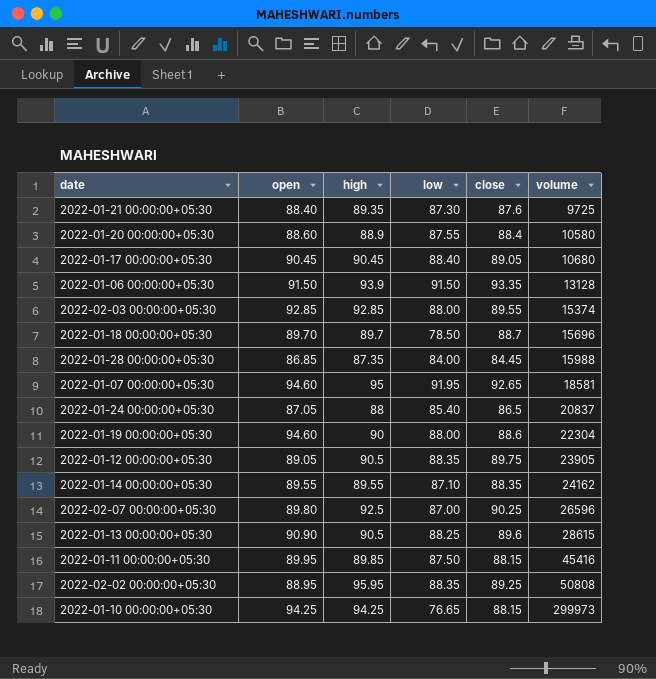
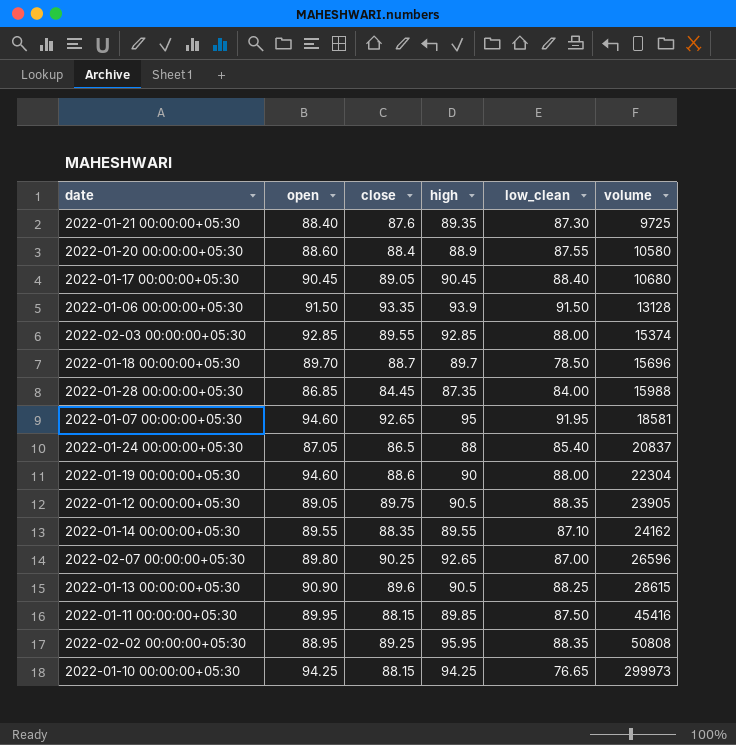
column close | position: 5 -> 3
column name: low -> low_clean
2022-02-07 00:00:00+05:30 | high: 92.5 -> 92.65

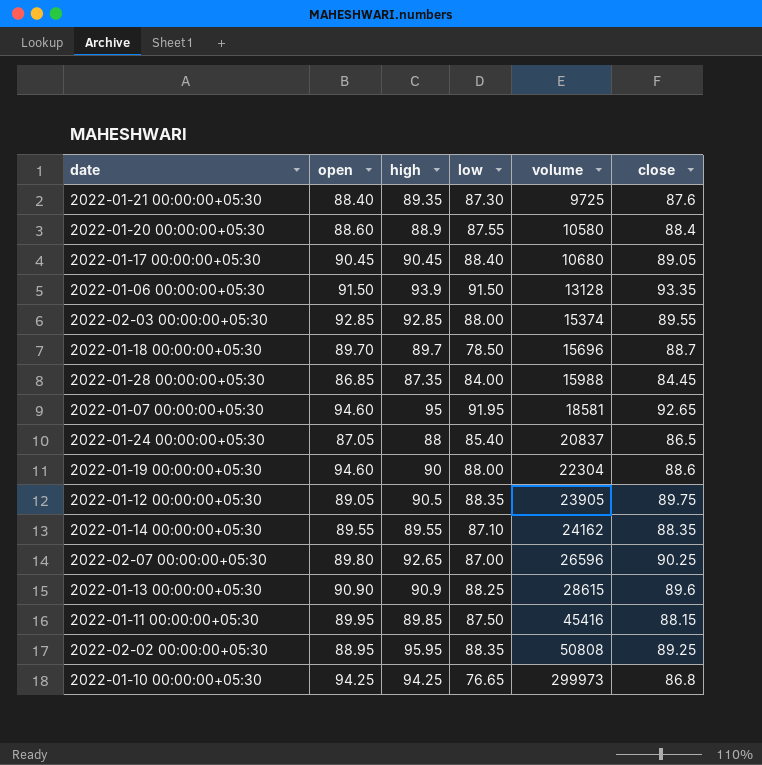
column name: low_clean -> low
column close | position: 3 -> 6
2022-01-13 00:00:00+05:30 | high: 90.5 -> 90.9
2022-01-10 00:00:00+05:30 | close: 88.15 -> 86.8

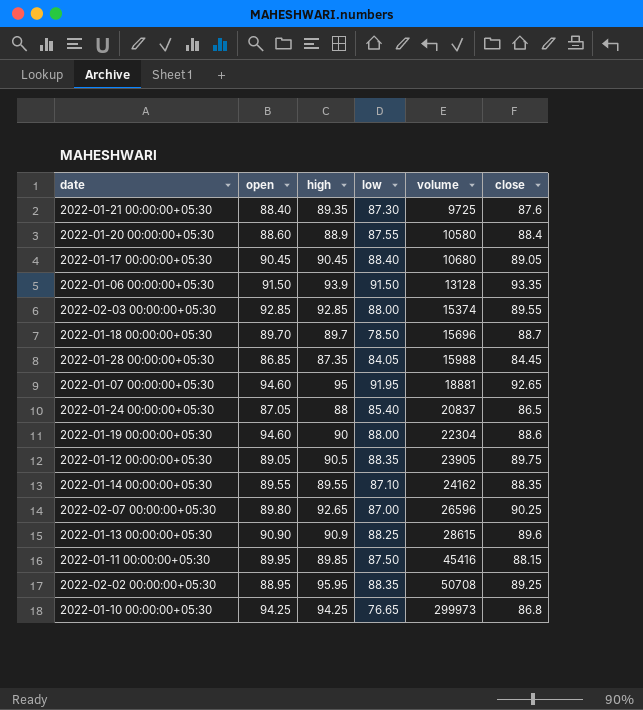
2022-01-28 00:00:00+05:30 | low: 84.00 -> 84.05
2022-01-07 00:00:00+05:30 | volume: 18581 -> 18881
2022-02-02 00:00:00+05:30 | volume: 50808 -> 50708

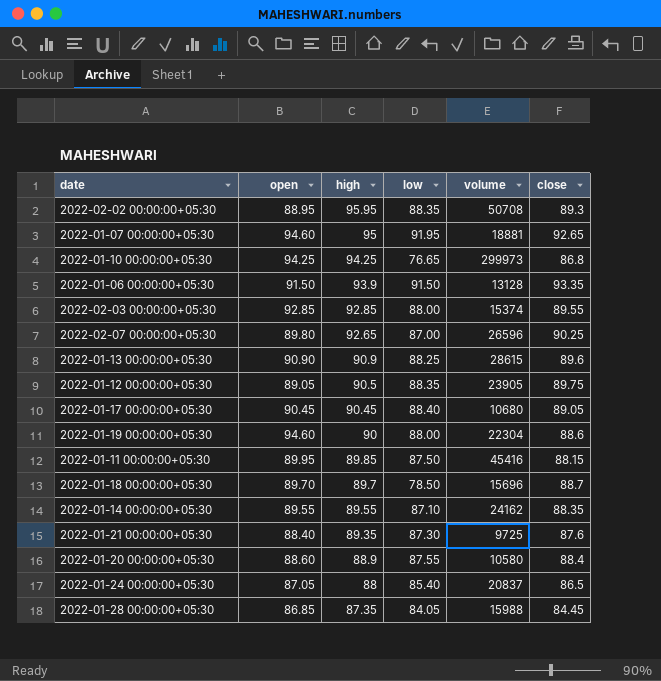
row order: volume ascending -> high descending
2022-02-02 00:00:00+05:30 | close: 89.25 -> 89.3

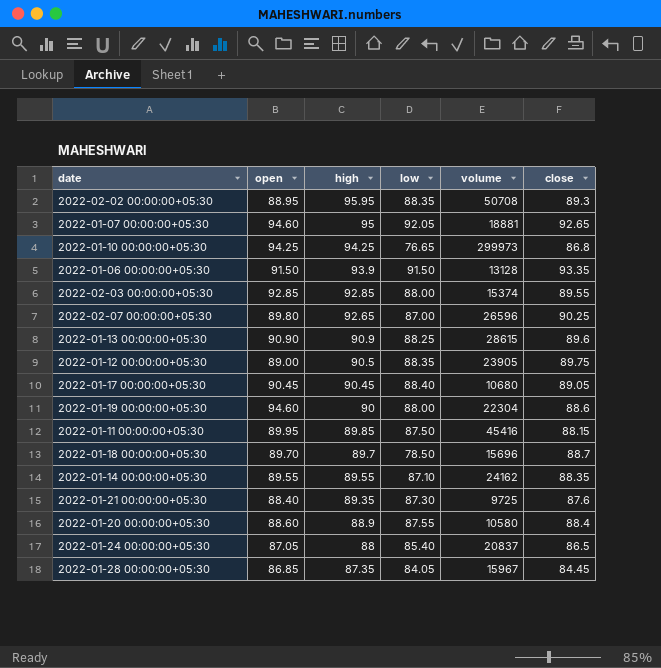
2022-01-07 00:00:00+05:30 | low: 91.95 -> 92.05
2022-01-12 00:00:00+05:30 | open: 89.05 -> 89.00
2022-01-28 00:00:00+05:30 | volume: 15988 -> 15967

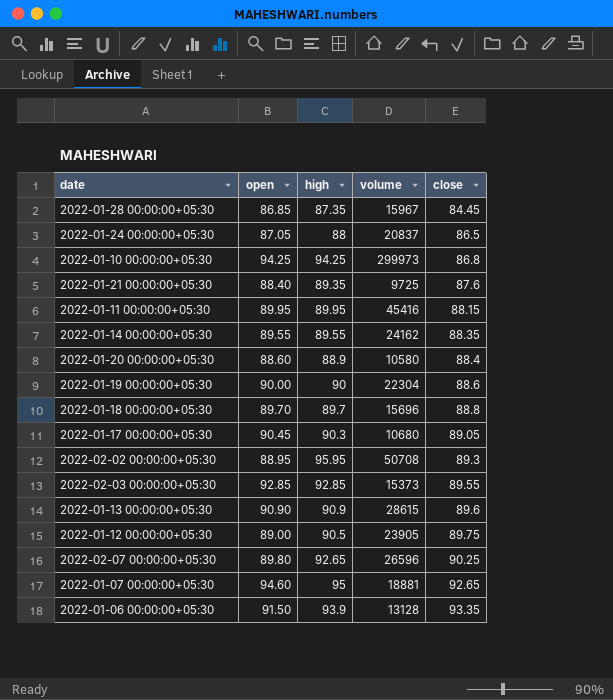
row order: high descending -> close ascending
column low | position: 4 -> none
2022-01-11 00:00:00+05:30 | high: 89.85 -> 89.95
2022-01-19 00:00:00+05:30 | open: 94.60 -> 90.00
2022-01-18 00:00:00+05:30 | close: 88.7 -> 88.8
2022-01-17 00:00:00+05:30 | high: 90.45 -> 90.3
2022-02-03 00:00:00+05:30 | volume: 15374 -> 15373

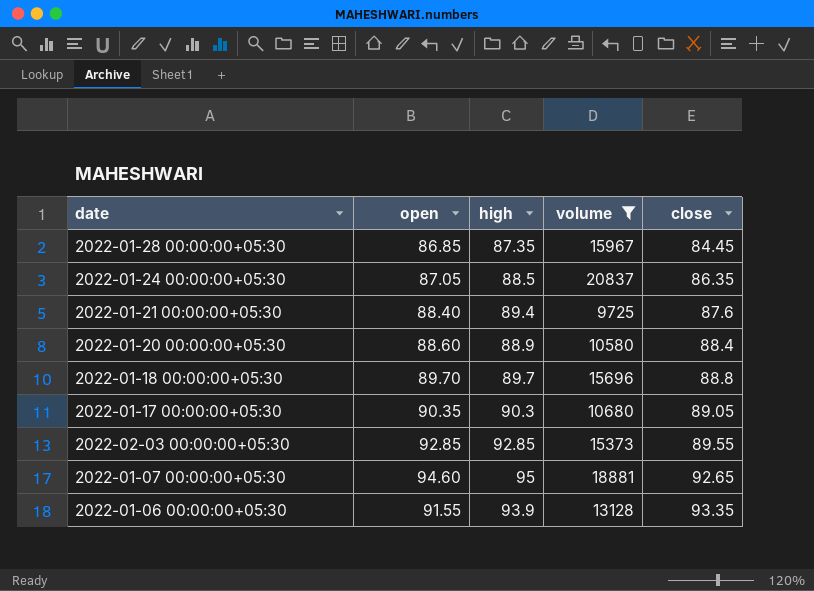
filter: none -> volume <= 20837
2022-01-24 00:00:00+05:30 | high: 88 -> 88.5
2022-01-24 00:00:00+05:30 | close: 86.5 -> 86.35
2022-01-21 00:00:00+05:30 | high: 89.35 -> 89.4
2022-01-17 00:00:00+05:30 | open: 90.45 -> 90.35
2022-01-06 00:00:00+05:30 | open: 91.50 -> 91.55

